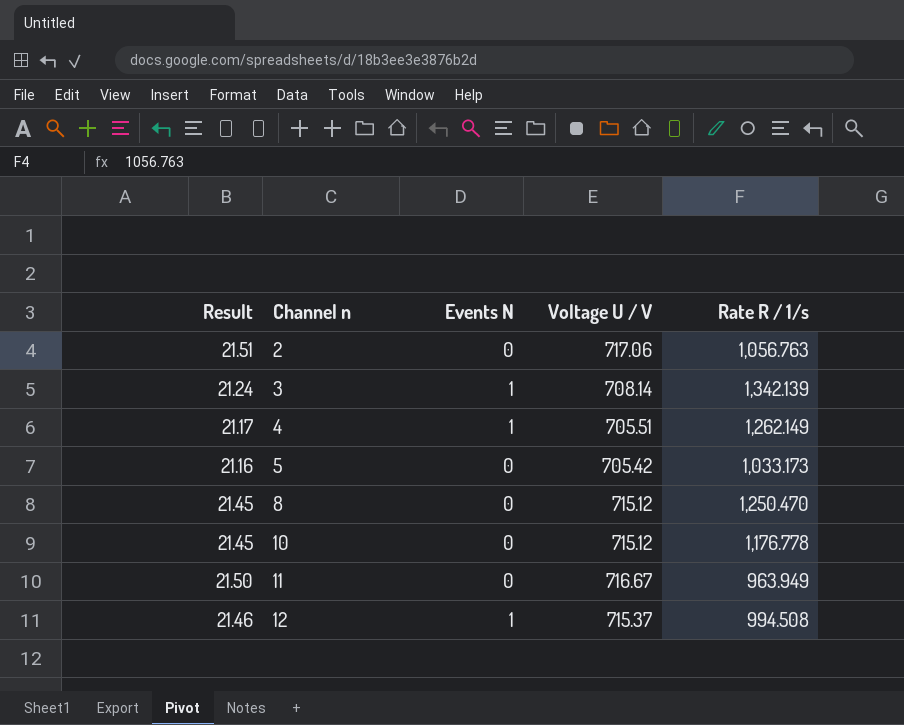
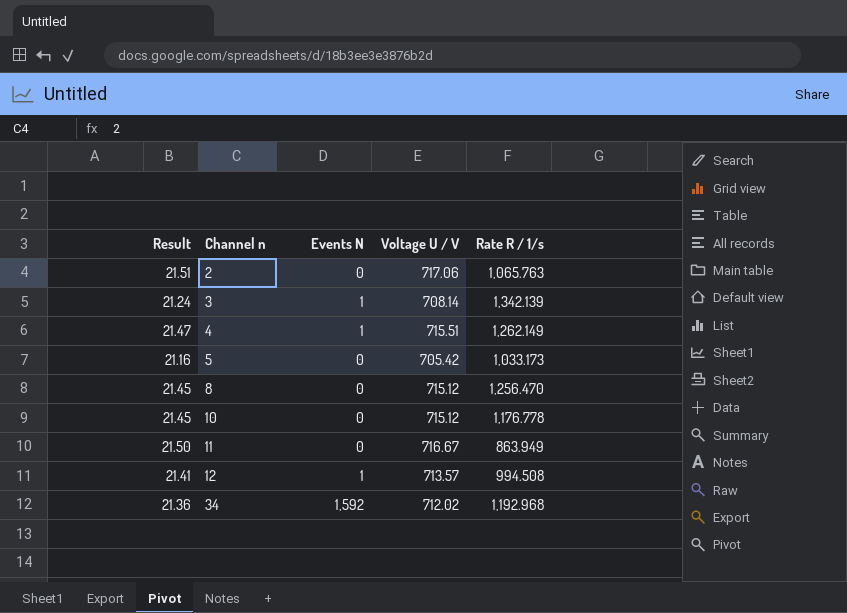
2 | Rate R / 1/s: 1,056.763 -> 1,065.763
4 | Result: 21.17 -> 21.47
4 | Voltage U / V: 705.51 -> 715.51
8 | Rate R / 1/s: 1,250.470 -> 1,256.470
11 | Rate R / 1/s: 963.949 -> 863.949
12 | Result: 21.46 -> 21.41
12 | Voltage U / V: 715.37 -> 713.57
row 34: none -> 21.36 | 1,592 | 712.02 | 1,192.968

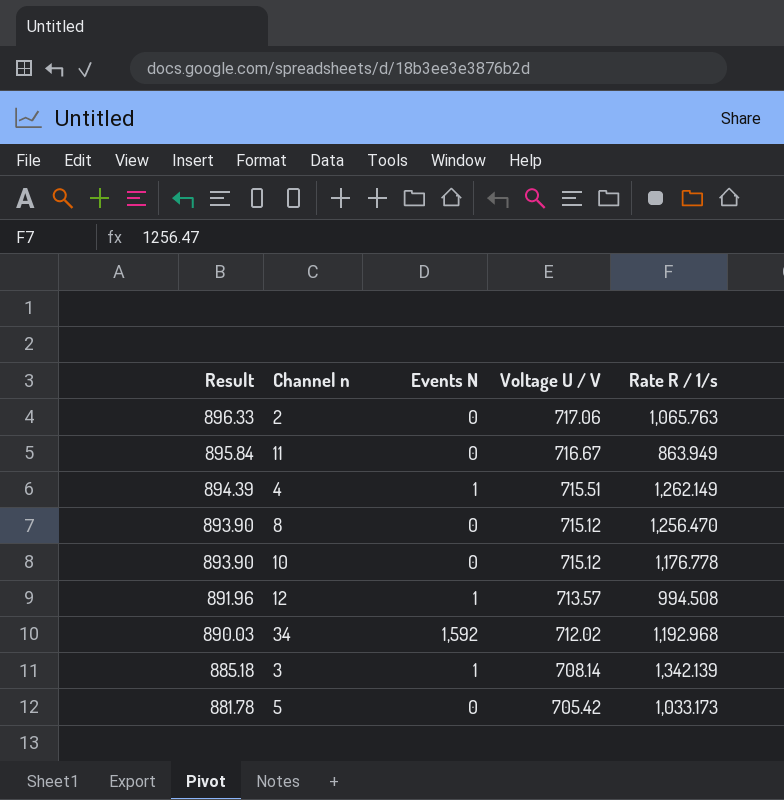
row order: Channel n ascending -> Result descending
column Result | formula: [Voltage U / V] * 0.03 -> [Voltage U / V] * 1.25

